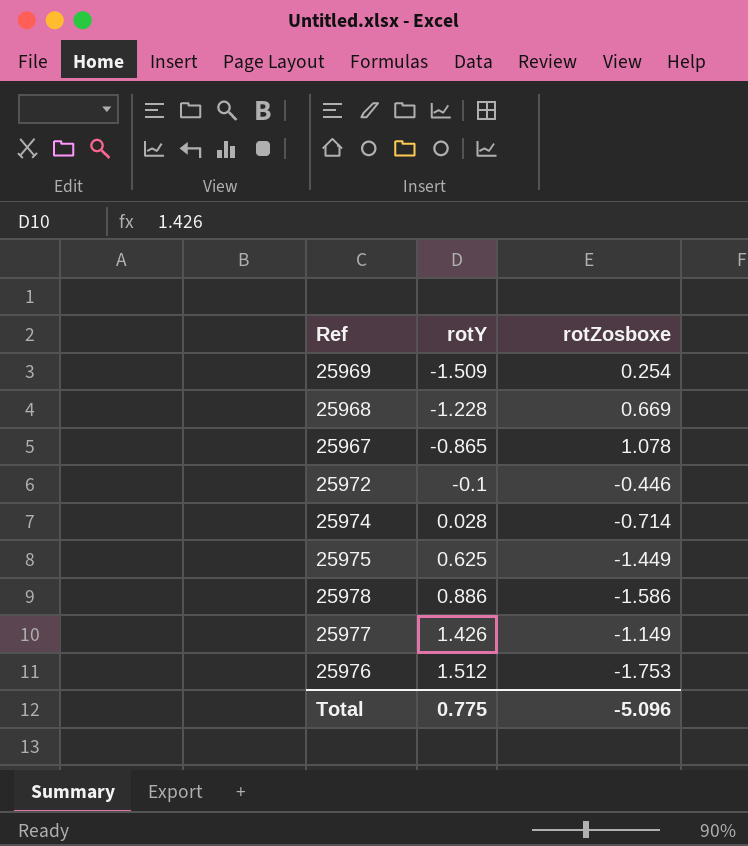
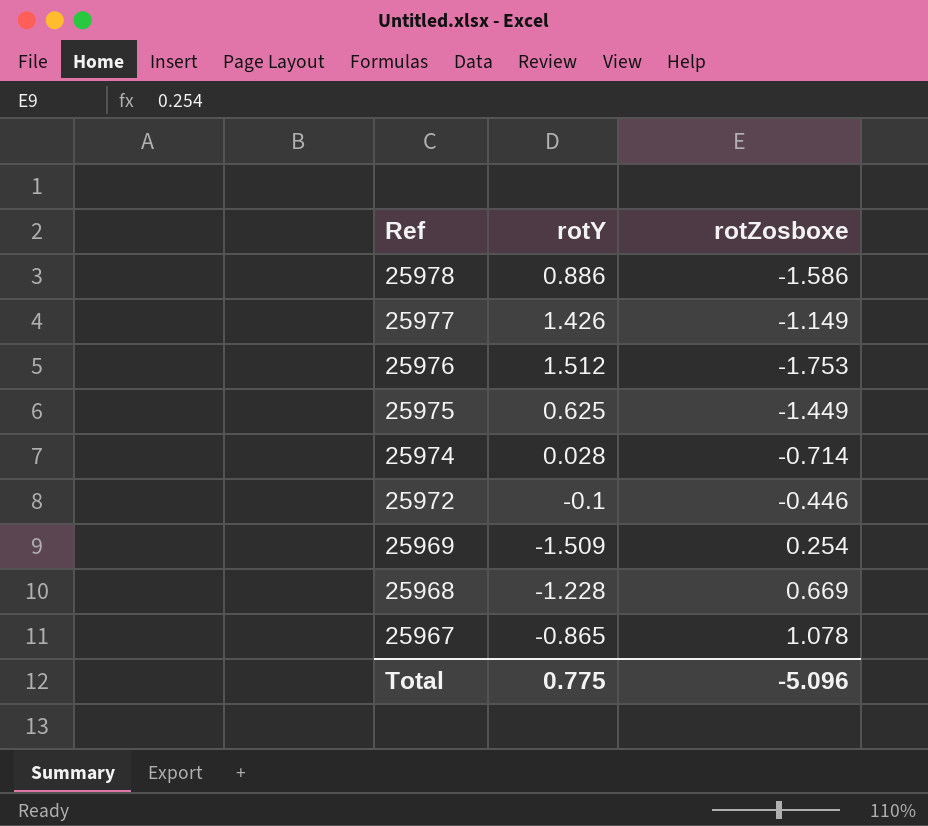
row order: rotY ascending -> Ref descending

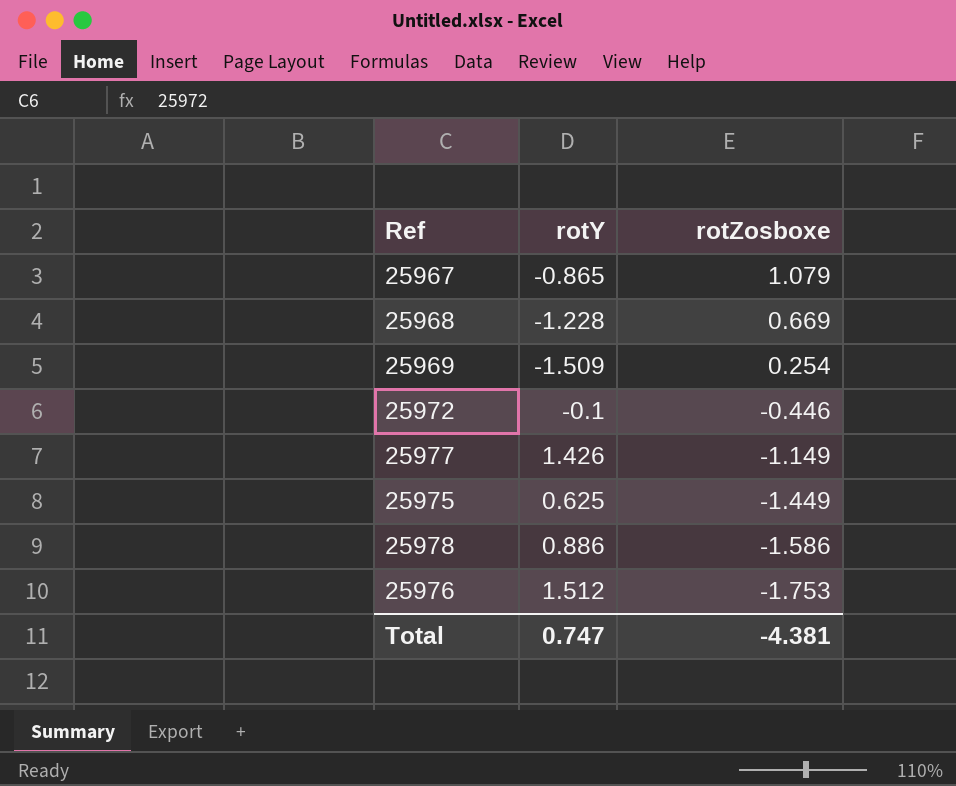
row order: Ref descending -> rotZosboxe descending
row 25974: 0.028 | -0.714 -> none
25967 | rotZosboxe: 1.078 -> 1.079
Total | rotY: 0.775 -> 0.747
Total | rotZosboxe: -5.096 -> -4.381

